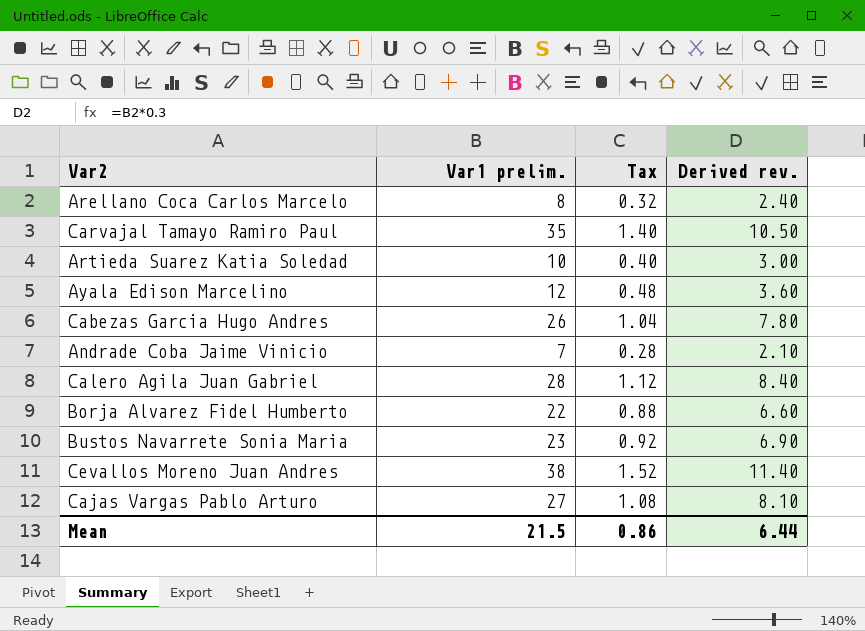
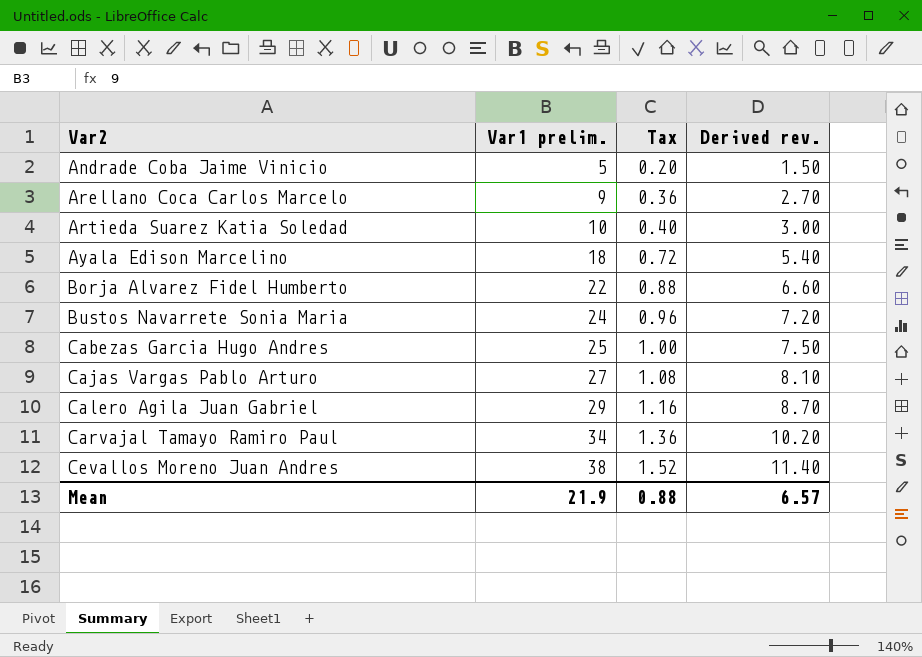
row order: none -> Var2 ascending
Andrade Coba Jaime Vinicio | Var1 prelim.: 7 -> 5
Andrade Coba Jaime Vinicio | Tax: 0.28 -> 0.20
Andrade Coba Jaime Vinicio | Derived rev.: 2.10 -> 1.50
Arellano Coca Carlos Marcelo | Var1 prelim.: 8 -> 9
Arellano Coca Carlos Marcelo | Tax: 0.32 -> 0.36
Arellano Coca Carlos Marcelo | Derived rev.: 2.40 -> 2.70
Ayala Edison Marcelino | Var1 prelim.: 12 -> 18
Ayala Edison Marcelino | Tax: 0.48 -> 0.72
Ayala Edison Marcelino | Derived rev.: 3.60 -> 5.40
Bustos Navarrete Sonia Maria | Var1 prelim.: 23 -> 24
Bustos Navarrete Sonia Maria | Tax: 0.92 -> 0.96
Bustos Navarrete Sonia Maria | Derived rev.: 6.90 -> 7.20
Cabezas Garcia Hugo Andres | Var1 prelim.: 26 -> 25
Cabezas Garcia Hugo Andres | Tax: 1.04 -> 1.00
Cabezas Garcia Hugo Andres | Derived rev.: 7.80 -> 7.50
Calero Agila Juan Gabriel | Var1 prelim.: 28 -> 29
Calero Agila Juan Gabriel | Tax: 1.12 -> 1.16
Calero Agila Juan Gabriel | Derived rev.: 8.40 -> 8.70
Carvajal Tamayo Ramiro Paul | Var1 prelim.: 35 -> 34
Carvajal Tamayo Ramiro Paul | Tax: 1.40 -> 1.36
Carvajal Tamayo Ramiro Paul | Derived rev.: 10.50 -> 10.20
Mean | Var1 prelim.: 21.5 -> 21.9
Mean | Tax: 0.86 -> 0.88
Mean | Derived rev.: 6.44 -> 6.57

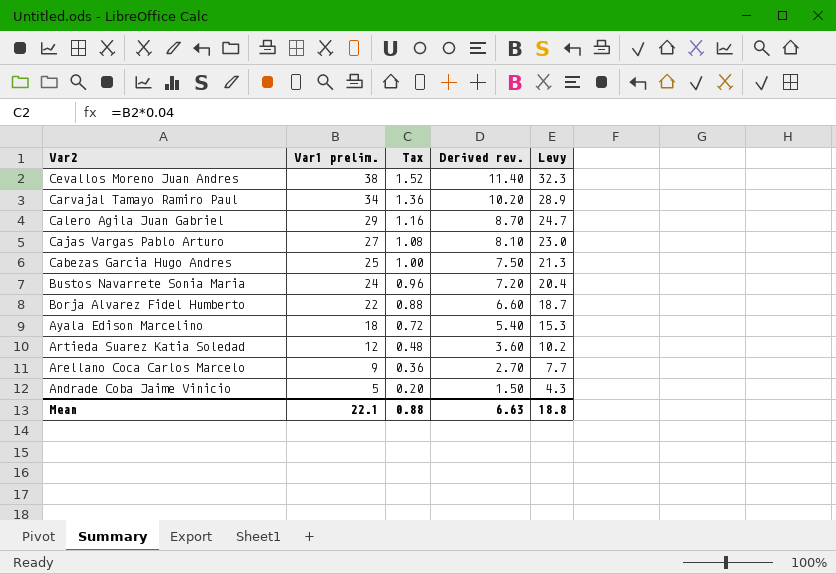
row order: Var2 ascending -> Var2 descending
column Levy | formula: none -> [Var1 prelim.] * 0.85
Artieda Suarez Katia Soledad | Var1 prelim.: 10 -> 12
Artieda Suarez Katia Soledad | Tax: 0.40 -> 0.48
Artieda Suarez Katia Soledad | Derived rev.: 3.00 -> 3.60
Mean | Var1 prelim.: 21.9 -> 22.1
Mean | Derived rev.: 6.57 -> 6.63

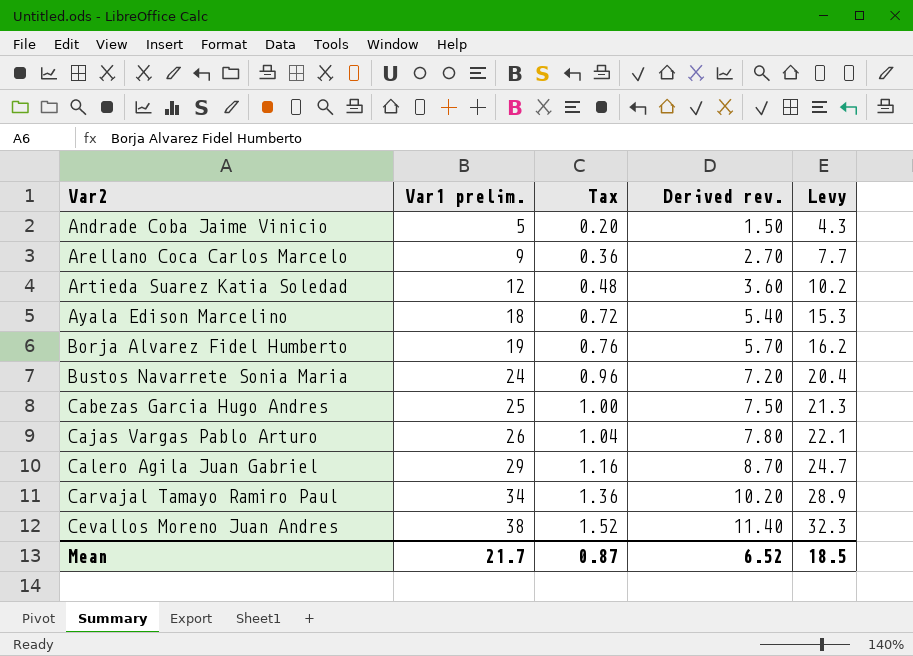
row order: Var2 descending -> Var2 ascending
Borja Alvarez Fidel Humberto | Var1 prelim.: 22 -> 19
Borja Alvarez Fidel Humberto | Tax: 0.88 -> 0.76
Borja Alvarez Fidel Humberto | Derived rev.: 6.60 -> 5.70
Borja Alvarez Fidel Humberto | Levy: 18.7 -> 16.2
Cajas Vargas Pablo Arturo | Var1 prelim.: 27 -> 26
Cajas Vargas Pablo Arturo | Tax: 1.08 -> 1.04
Cajas Vargas Pablo Arturo | Derived rev.: 8.10 -> 7.80
Cajas Vargas Pablo Arturo | Levy: 23.0 -> 22.1
Mean | Var1 prelim.: 22.1 -> 21.7
Mean | Tax: 0.88 -> 0.87
Mean | Derived rev.: 6.63 -> 6.52
Mean | Levy: 18.8 -> 18.5

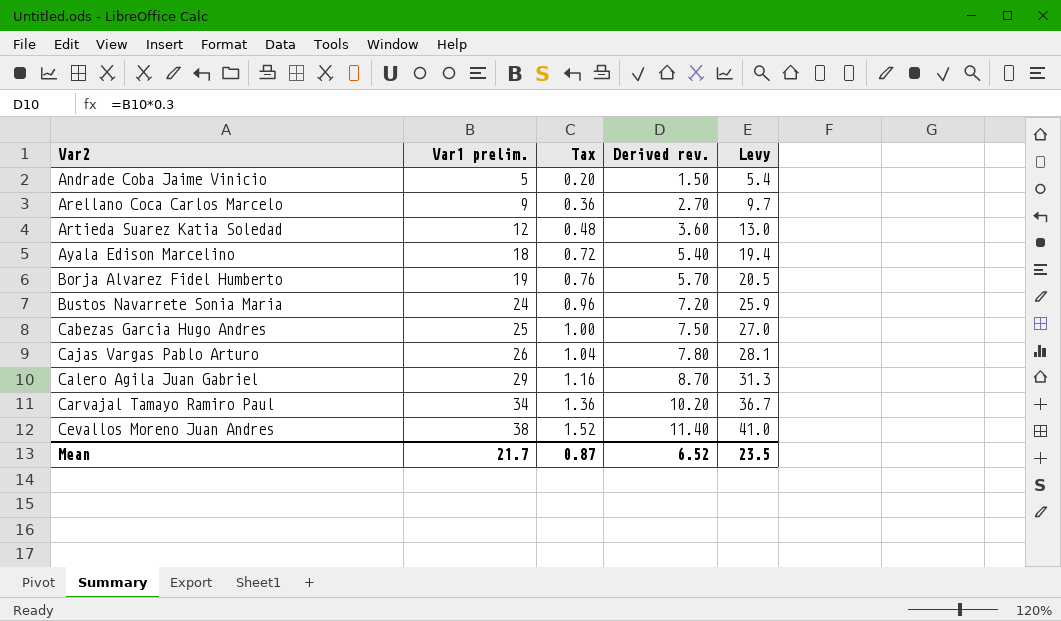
column Levy | formula: [Var1 prelim.] * 0.85 -> [Var1 prelim.] * 1.08
Mean | Levy: 18.5 -> 23.5

